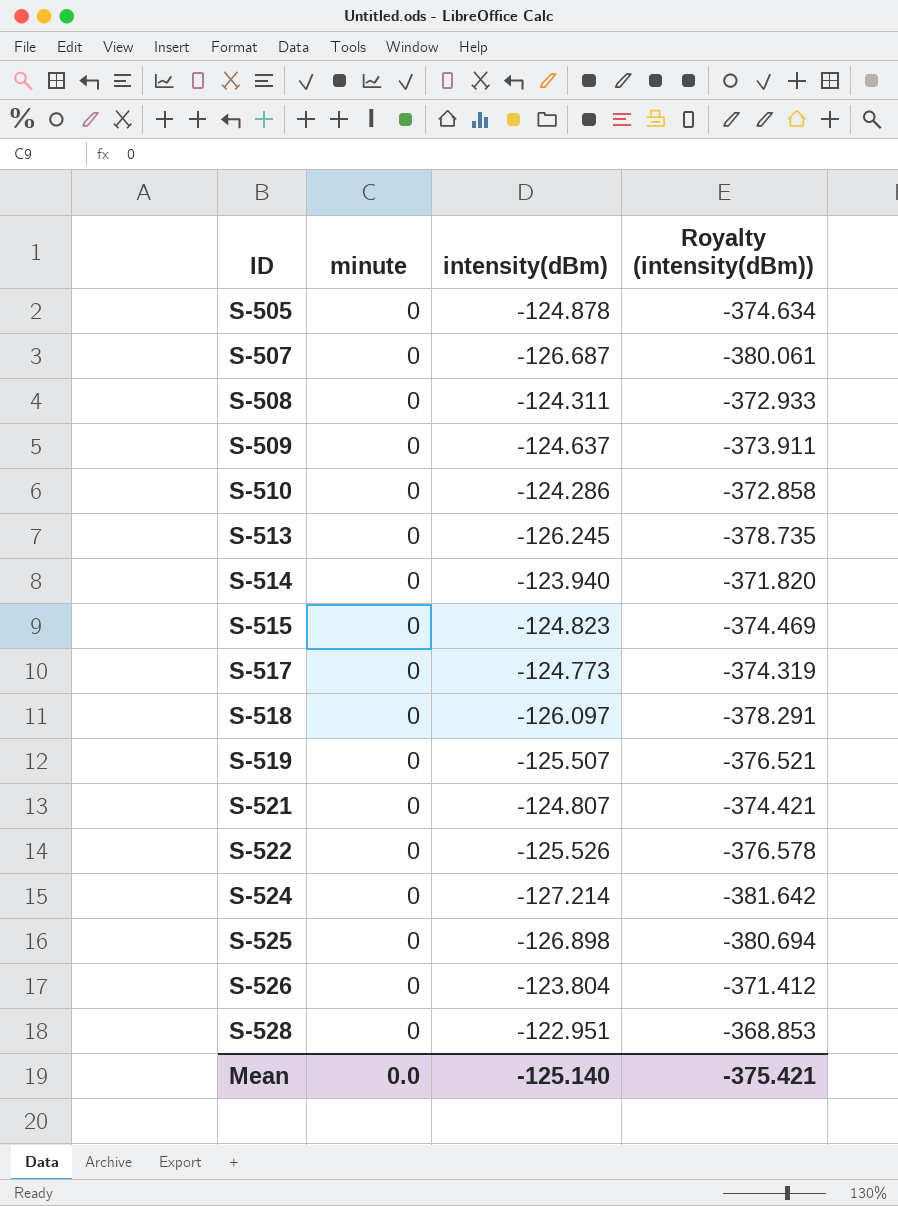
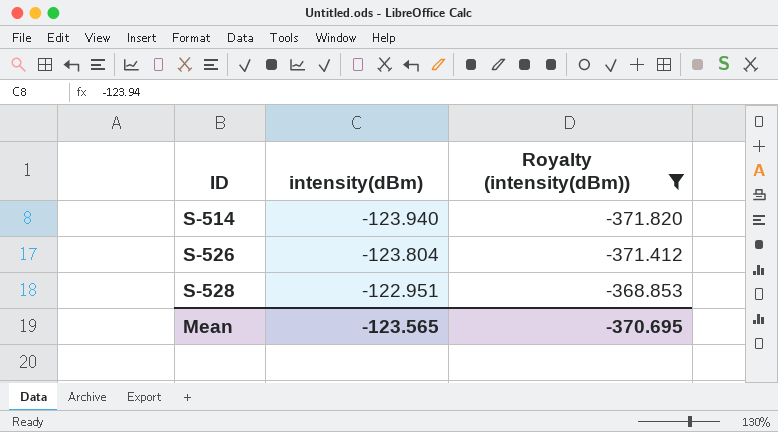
filter: none -> Royalty (intensity(dBm)) >= -371.820
column minute | position: 2 -> none
Mean | intensity(dBm): -125.140 -> -123.565
Mean | Royalty (intensity(dBm)): -375.421 -> -370.695

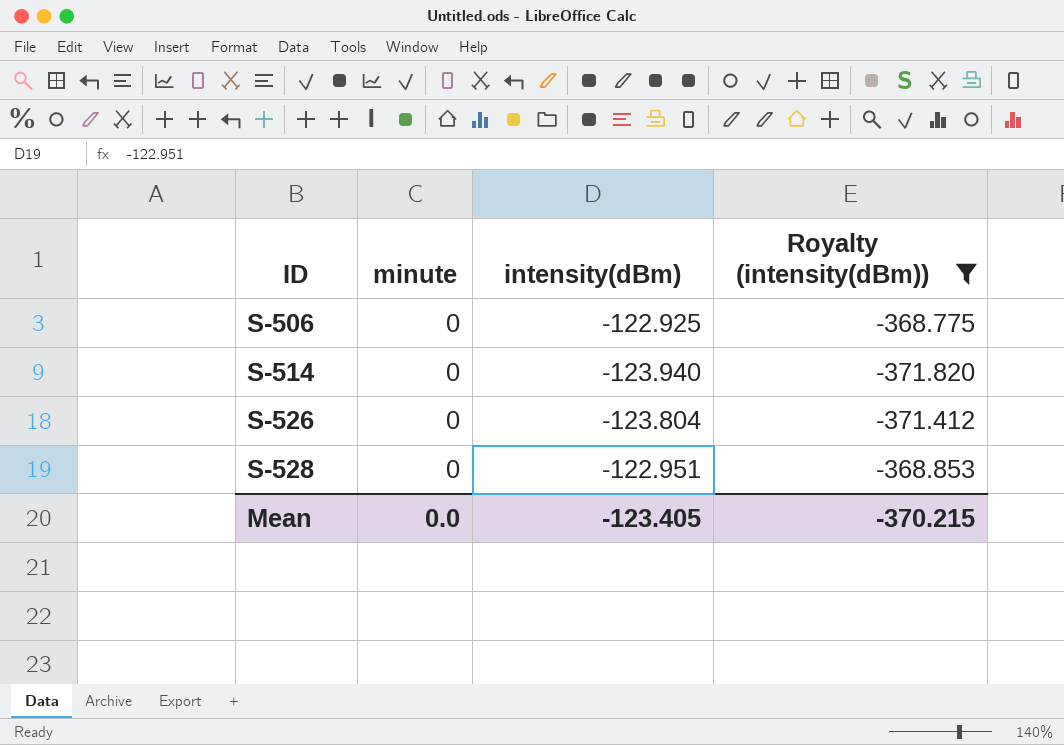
column minute | position: none -> 2
row S-506: none -> 0 | -122.925 | -368.775
Mean | intensity(dBm): -123.565 -> -123.405
Mean | Royalty (intensity(dBm)): -370.695 -> -370.215

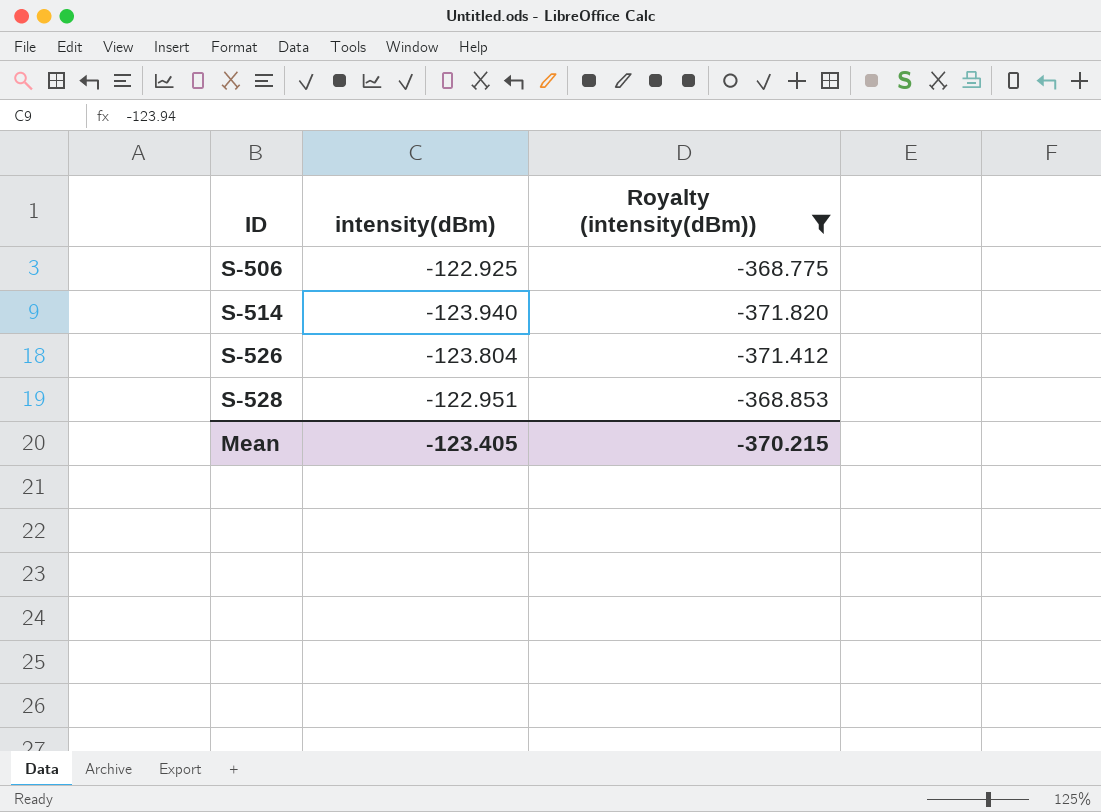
column minute | position: 2 -> none

